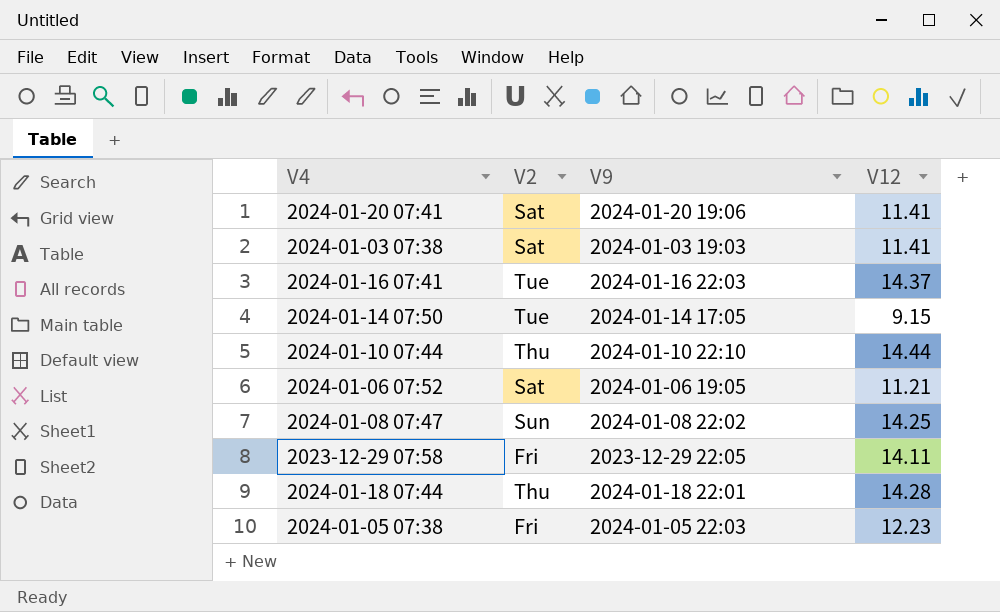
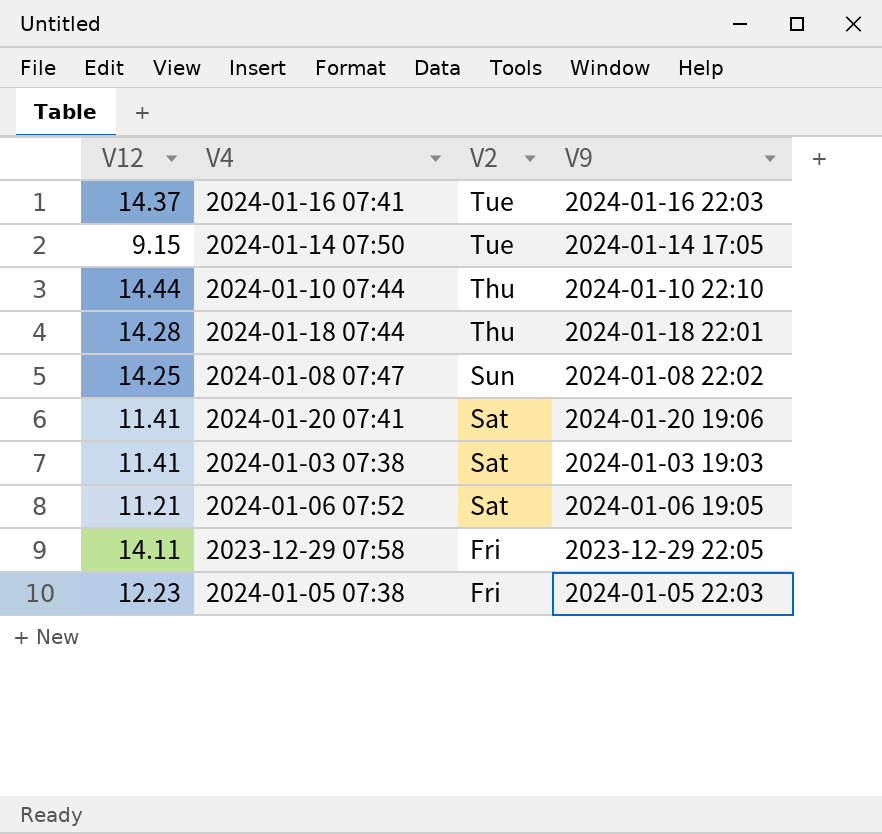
row order: none -> V2 descending
column V12 | position: 4 -> 1

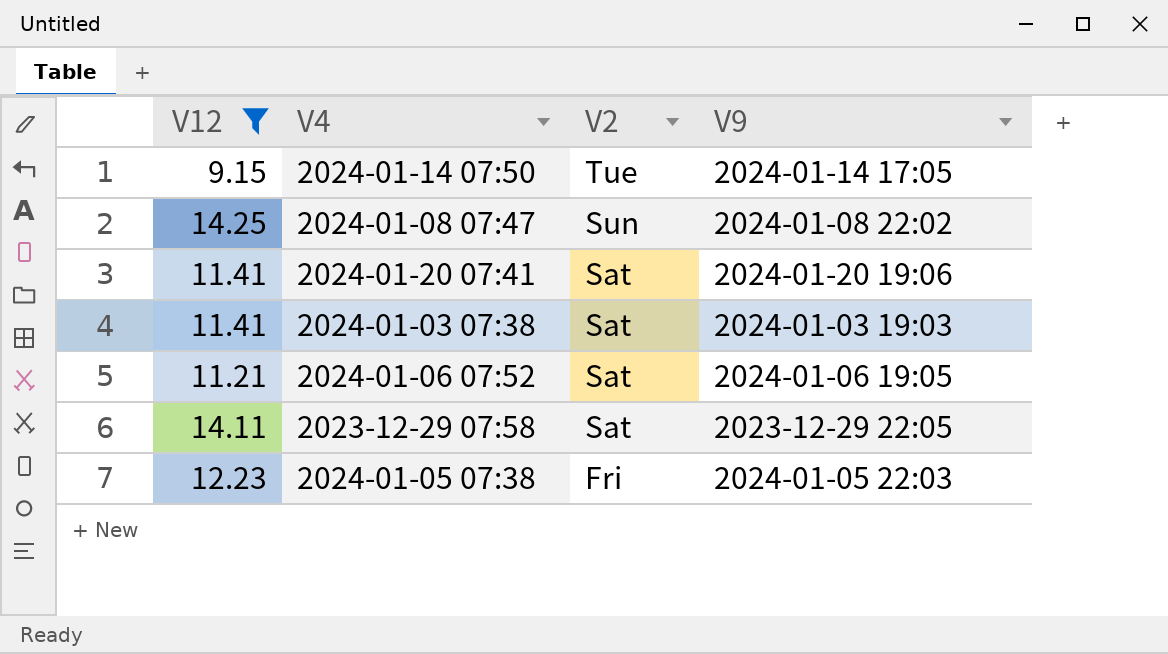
filter: none -> V12 <= 14.25
2023-12-29 07:58 | V2: Fri -> Sat

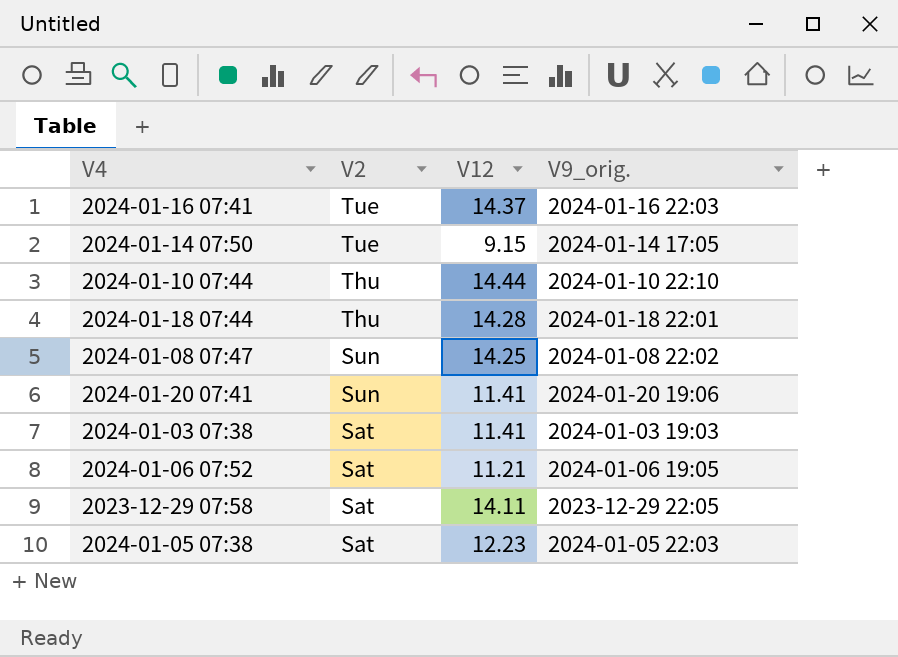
filter: V12 <= 14.25 -> none
column V12 | position: 1 -> 3
column name: V9 -> V9_orig.
2024-01-20 07:41 | V2: Sat -> Sun
2024-01-05 07:38 | V2: Fri -> Sat

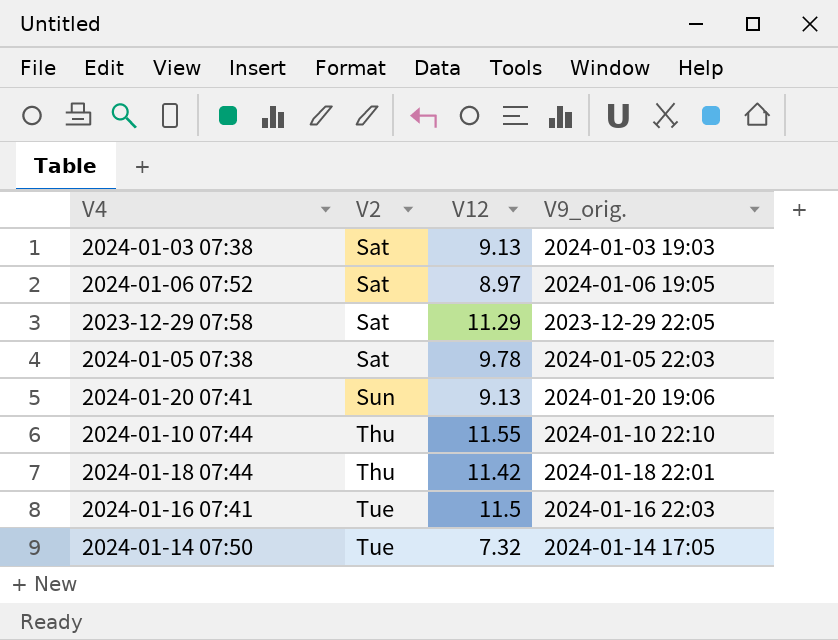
row order: V2 descending -> V2 ascending
row 2024-01-08 07:47: Sun | 14.25 | 2024-01-08 22:02 -> none
2024-01-03 07:38 | V12: 11.41 -> 9.13
2024-01-06 07:52 | V12: 11.21 -> 8.97
2023-12-29 07:58 | V12: 14.11 -> 11.29
2024-01-05 07:38 | V12: 12.23 -> 9.78
2024-01-20 07:41 | V12: 11.41 -> 9.13
2024-01-10 07:44 | V12: 14.44 -> 11.55
2024-01-18 07:44 | V12: 14.28 -> 11.42
2024-01-16 07:41 | V12: 14.37 -> 11.5
2024-01-14 07:50 | V12: 9.15 -> 7.32

